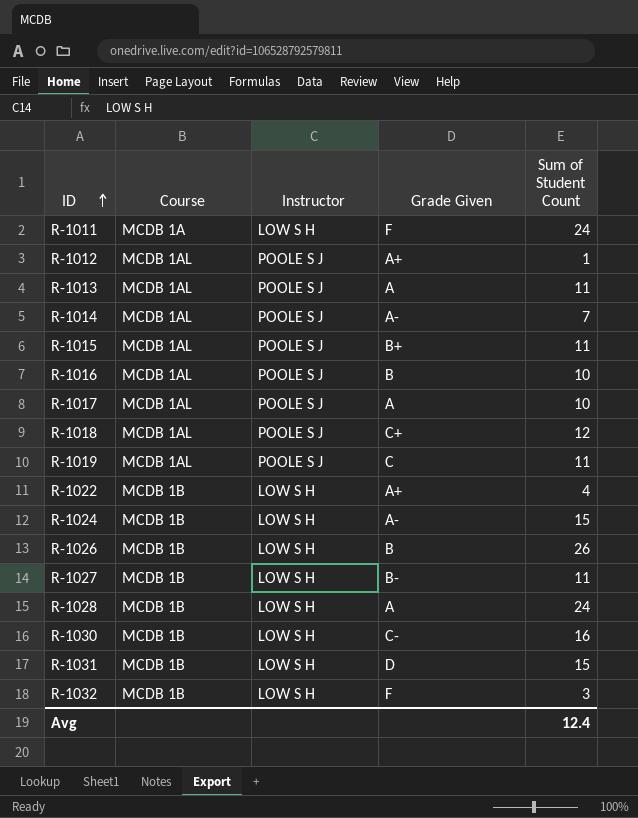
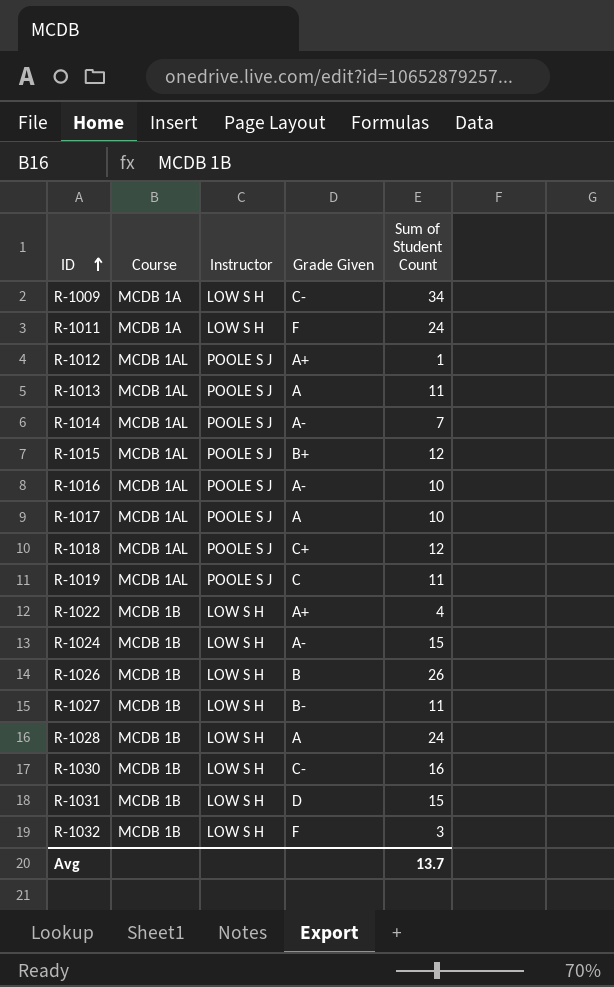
row R-1009: none -> MCDB 1A | LOW S H | C- | 34
R-1015 | Sum of Student Count: 11 -> 12
R-1016 | Grade Given: B -> A-
Avg | Sum of Student Count: 12.4 -> 13.7

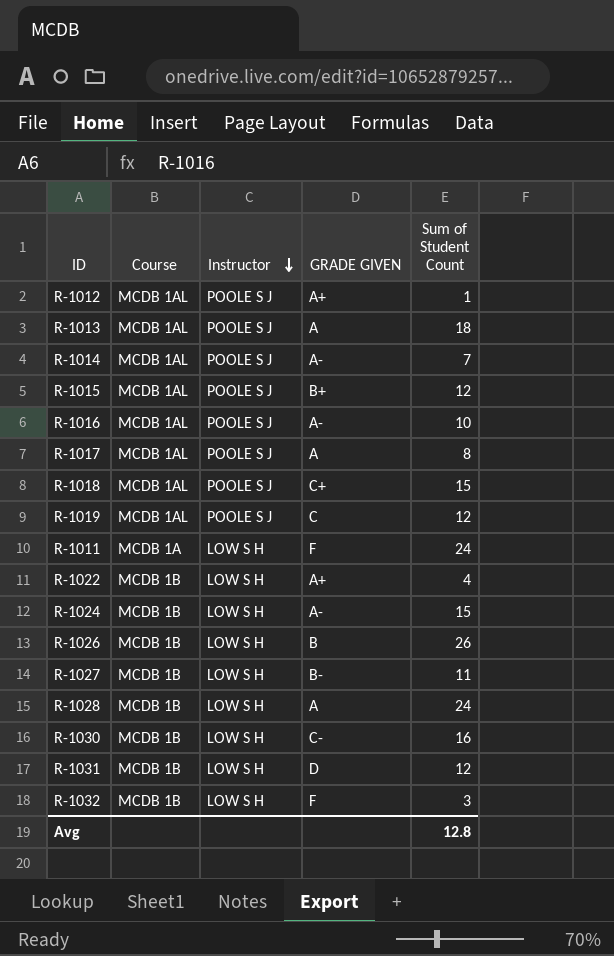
row order: ID ascending -> Instructor descending
column name: Grade Given -> GRADE GIVEN
row R-1009: MCDB 1A | LOW S H | C- | 34 -> none
R-1013 | Sum of Student Count: 11 -> 18
R-1017 | Sum of Student Count: 10 -> 8
R-1018 | Sum of Student Count: 12 -> 15
R-1019 | Sum of Student Count: 11 -> 12
R-1031 | Sum of Student Count: 15 -> 12
Avg | Sum of Student Count: 13.7 -> 12.8

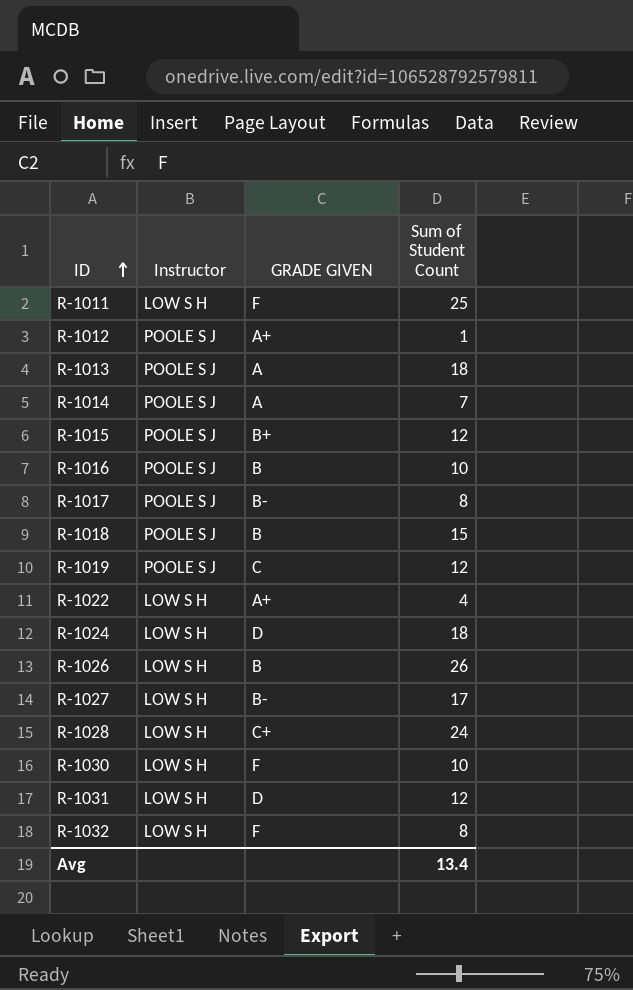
row order: Instructor descending -> ID ascending
column Course | position: 2 -> none
R-1011 | Sum of Student Count: 24 -> 25
R-1014 | GRADE GIVEN: A- -> A
R-1016 | GRADE GIVEN: A- -> B
R-1017 | GRADE GIVEN: A -> B-
R-1018 | GRADE GIVEN: C+ -> B
R-1024 | GRADE GIVEN: A- -> D
R-1024 | Sum of Student Count: 15 -> 18
R-1027 | Sum of Student Count: 11 -> 17
R-1028 | GRADE GIVEN: A -> C+
R-1030 | GRADE GIVEN: C- -> F
R-1030 | Sum of Student Count: 16 -> 10
R-1032 | Sum of Student Count: 3 -> 8
Avg | Sum of Student Count: 12.8 -> 13.4

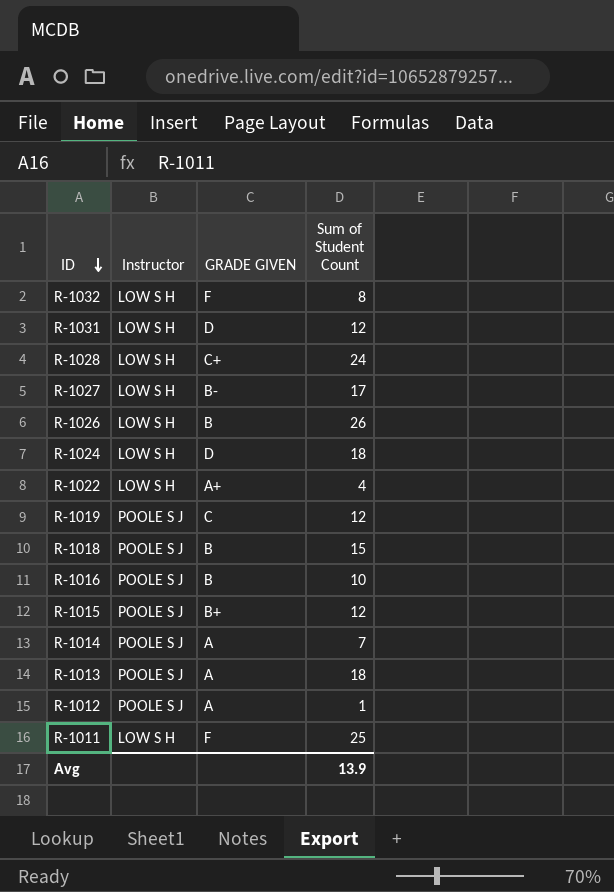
row order: ID ascending -> ID descending
row R-1017: POOLE S J | B- | 8 -> none
row R-1030: LOW S H | F | 10 -> none
R-1012 | GRADE GIVEN: A+ -> A
Avg | Sum of Student Count: 13.4 -> 13.9

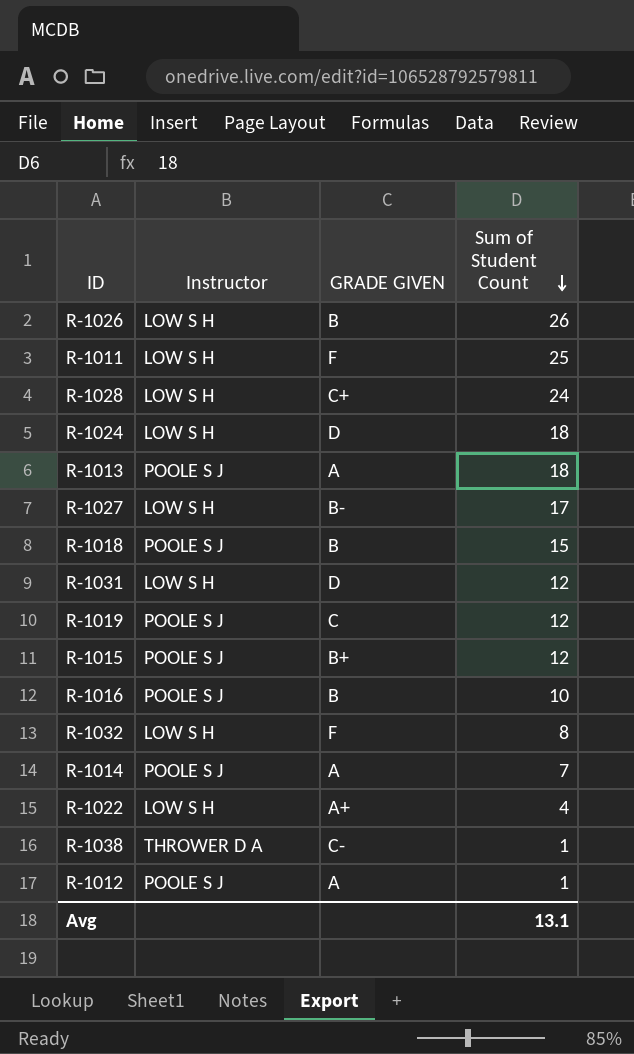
row order: ID descending -> Sum of Student Count descending
row R-1038: none -> THROWER D A | C- | 1
Avg | Sum of Student Count: 13.9 -> 13.1

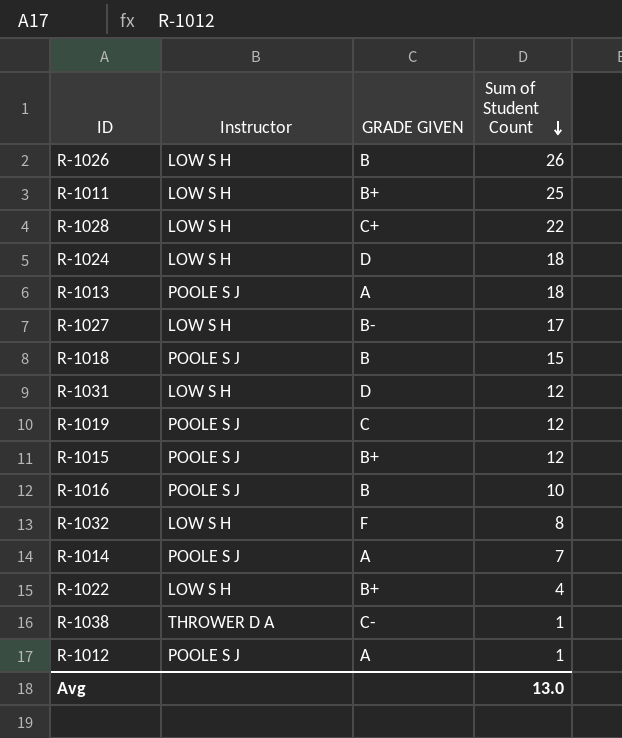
R-1011 | GRADE GIVEN: F -> B+
R-1028 | Sum of Student Count: 24 -> 22
R-1022 | GRADE GIVEN: A+ -> B+
Avg | Sum of Student Count: 13.1 -> 13.0

